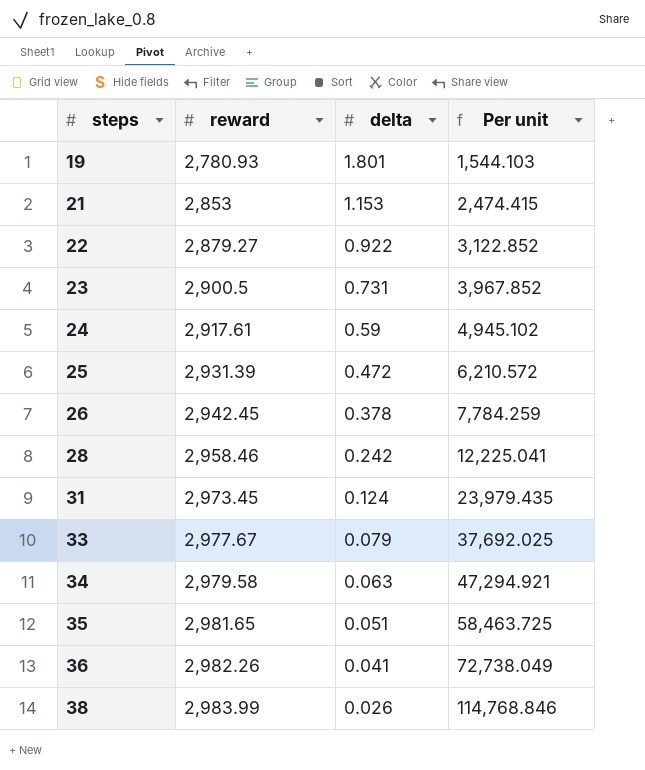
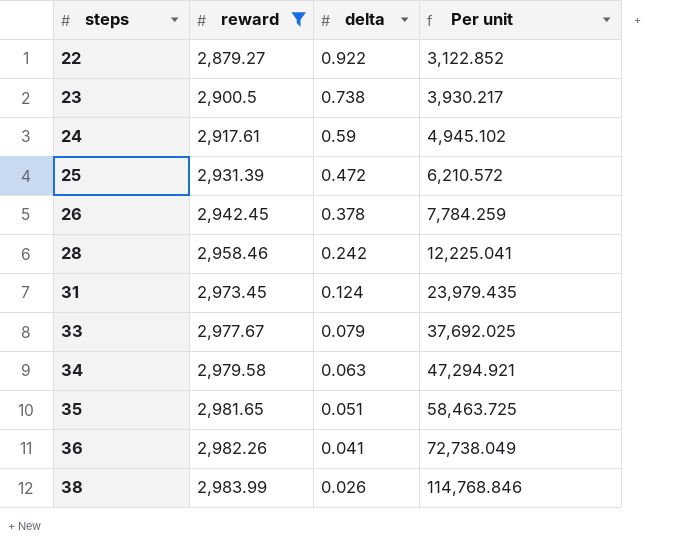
filter: none -> reward >= 2,879.27
23 | delta: 0.731 -> 0.738
23 | Per unit: 3,967.852 -> 3,930.217

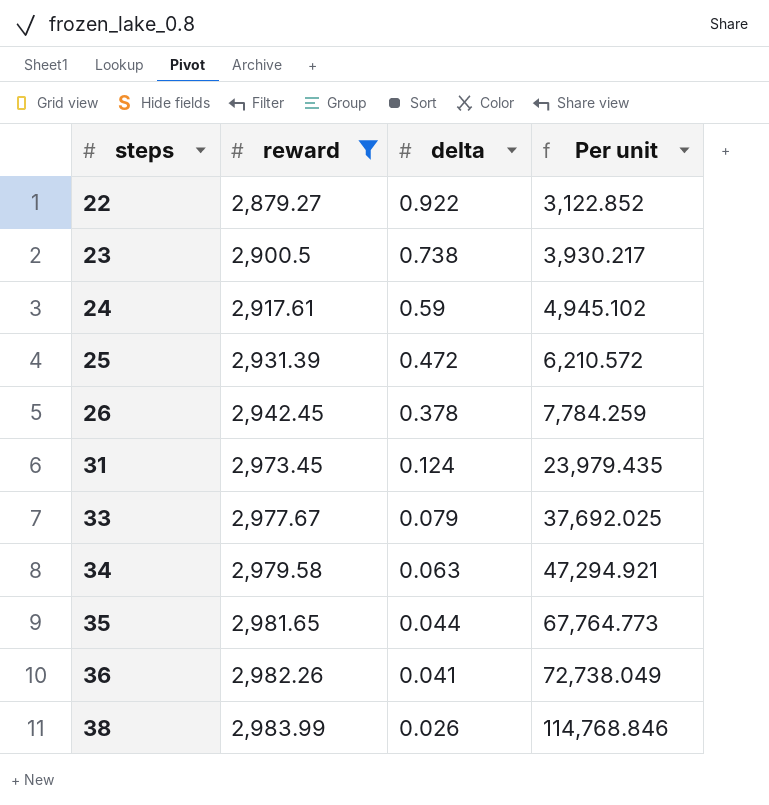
row 28: 2,958.46 | 0.242 | 12,225.041 -> none
35 | delta: 0.051 -> 0.044
35 | Per unit: 58,463.725 -> 67,764.773

